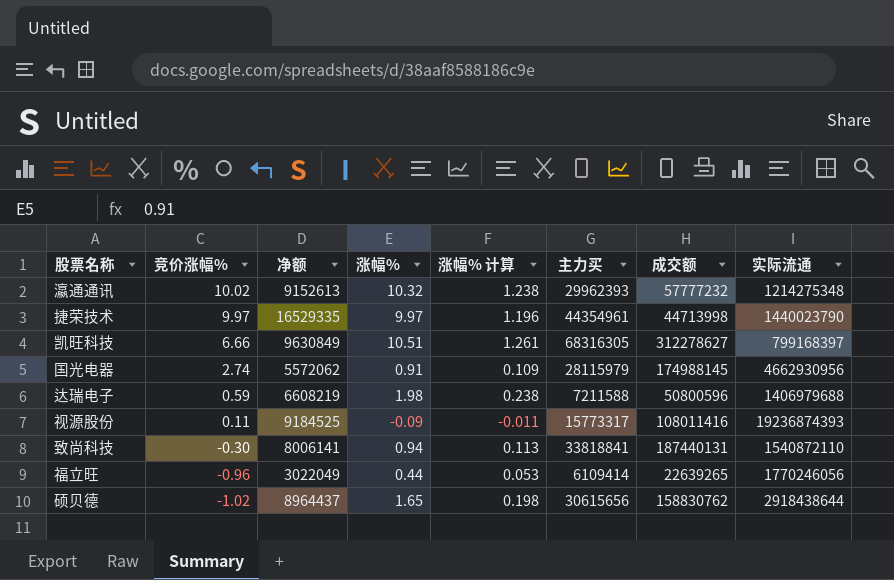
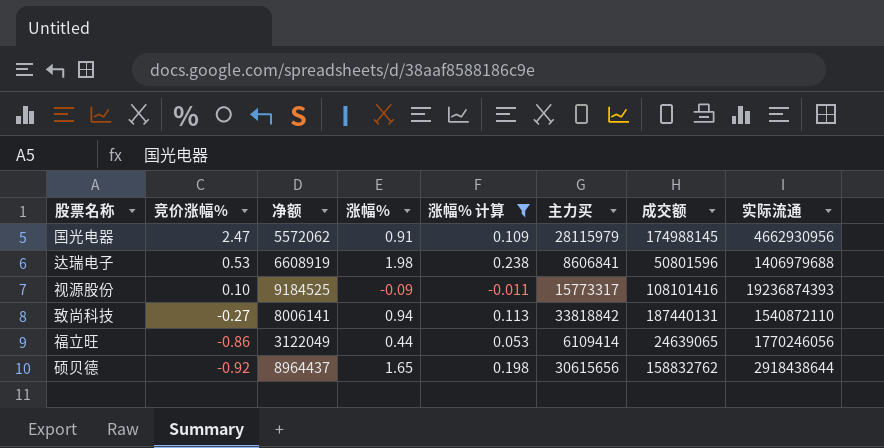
filter: none -> 涨幅% 计算 <= 0.238
国光电器 | 竞价涨幅%: 2.74 -> 2.47
达瑞电子 | 竞价涨幅%: 0.59 -> 0.53
达瑞电子 | 净额: 6608219 -> 6608919
达瑞电子 | 主力买: 7211588 -> 8606841
达瑞电子 | 成交额: 50800596 -> 50801596
视源股份 | 竞价涨幅%: 0.11 -> 0.10
视源股份 | 成交额: 108011416 -> 108101416
致尚科技 | 竞价涨幅%: -0.30 -> -0.27
致尚科技 | 主力买: 33818841 -> 33818842
福立旺 | 竞价涨幅%: -0.96 -> -0.86
福立旺 | 净额: 3022049 -> 3122049
福立旺 | 成交额: 22639265 -> 24639065
硕贝德 | 竞价涨幅%: -1.02 -> -0.92
硕贝德 | 成交额: 158830762 -> 158832762

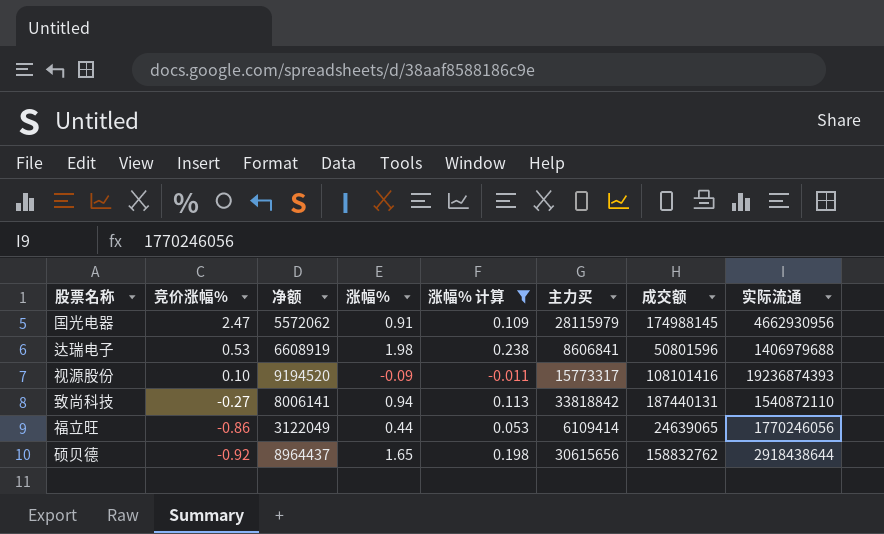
视源股份 | 净额: 9184525 -> 9194520

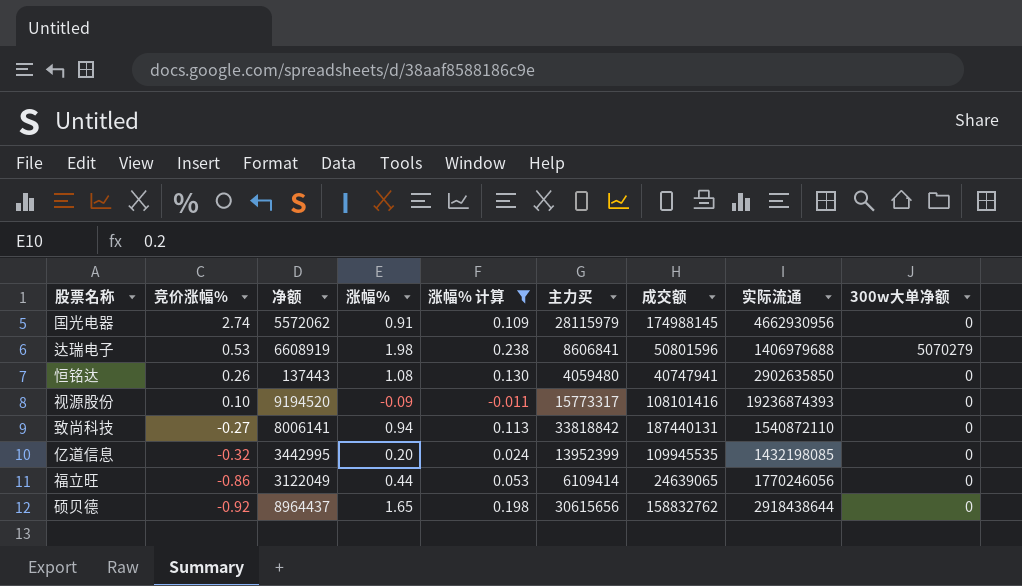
column 300w大单净额 | position: none -> 9
国光电器 | 竞价涨幅%: 2.47 -> 2.74
row 恒铭达: none -> 0.26 | 137443 | 1.08 | 0.130 | 4059480 | 40747941 | 2902635850 | 0
row 亿道信息: none -> -0.32 | 3442995 | 0.20 | 0.024 | 13952399 | 109945535 | 1432198085 | 0

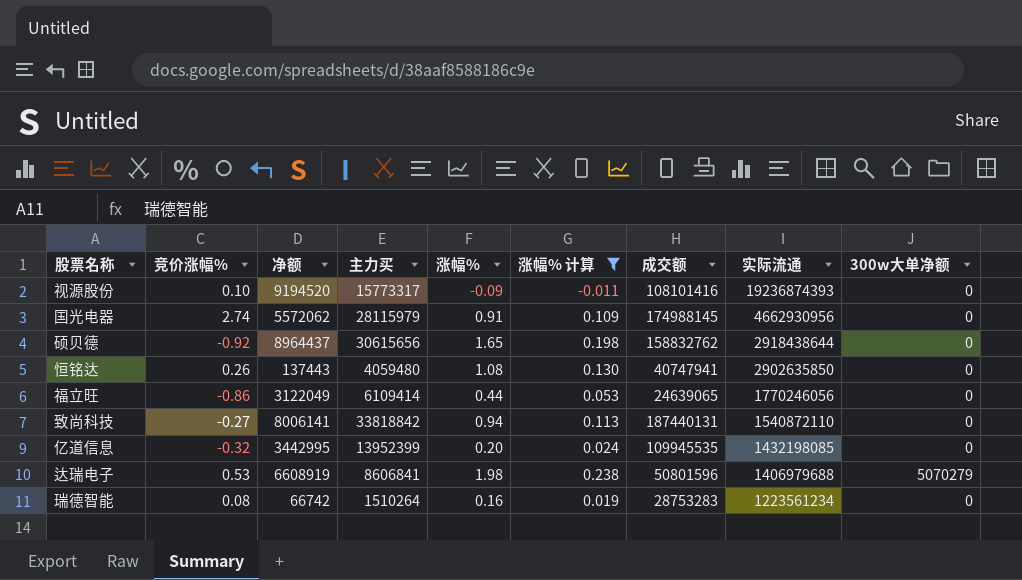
row order: 竞价涨幅% descending -> 实际流通 descending
column 主力买 | position: 6 -> 4
row 瑞德智能: none -> 0.08 | 66742 | 1510264 | 0.16 | 0.019 | 28753283 | 1223561234 | 0

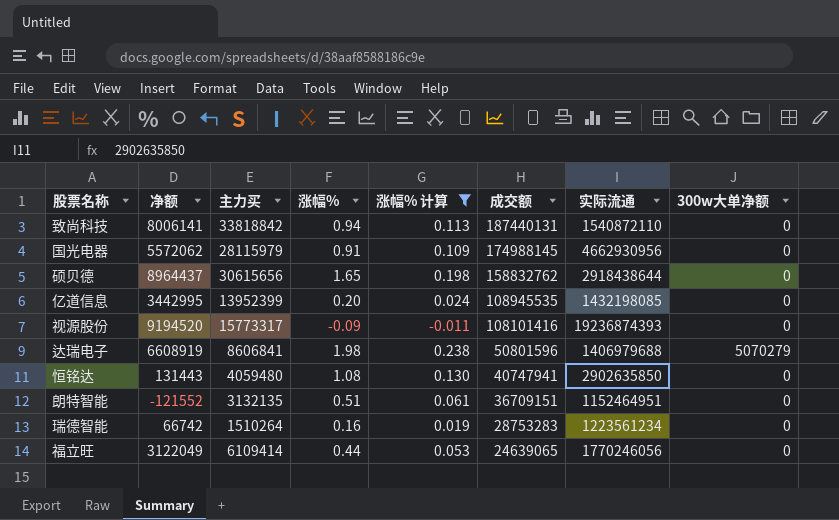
row order: 实际流通 descending -> 成交额 descending
column 竞价涨幅% | position: 2 -> none
亿道信息 | 成交额: 109945535 -> 108945535
恒铭达 | 净额: 137443 -> 131443
row 朗特智能: none -> -121552 | 3132135 | 0.51 | 0.061 | 36709151 | 1152464951 | 0

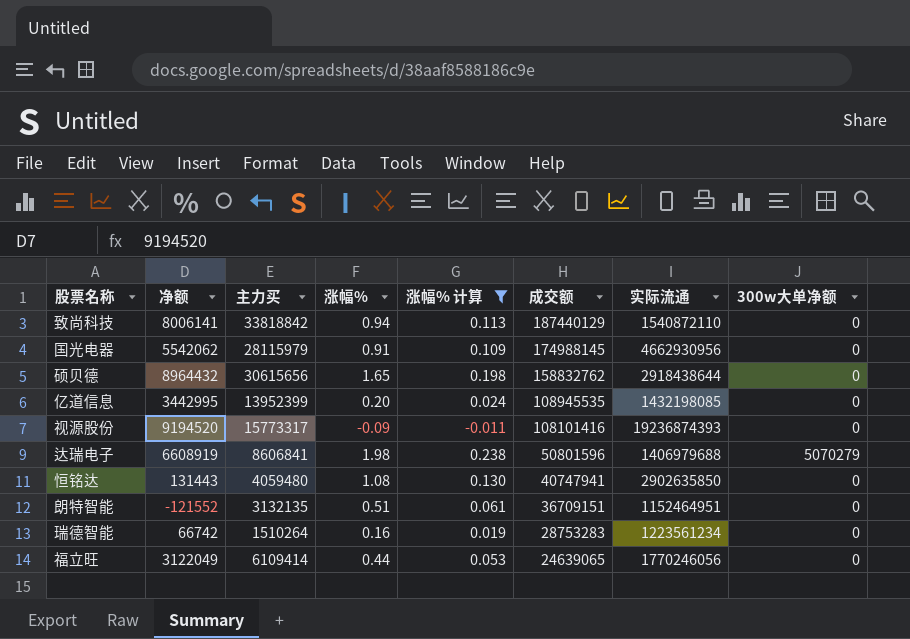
致尚科技 | 成交额: 187440131 -> 187440129
国光电器 | 净额: 5572062 -> 5542062
硕贝德 | 净额: 8964437 -> 8964432

